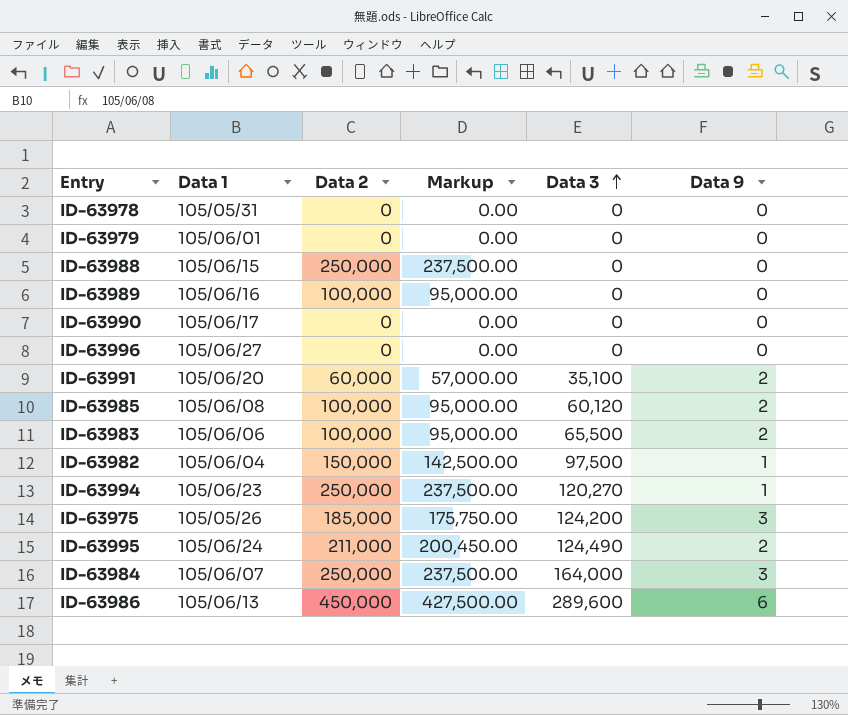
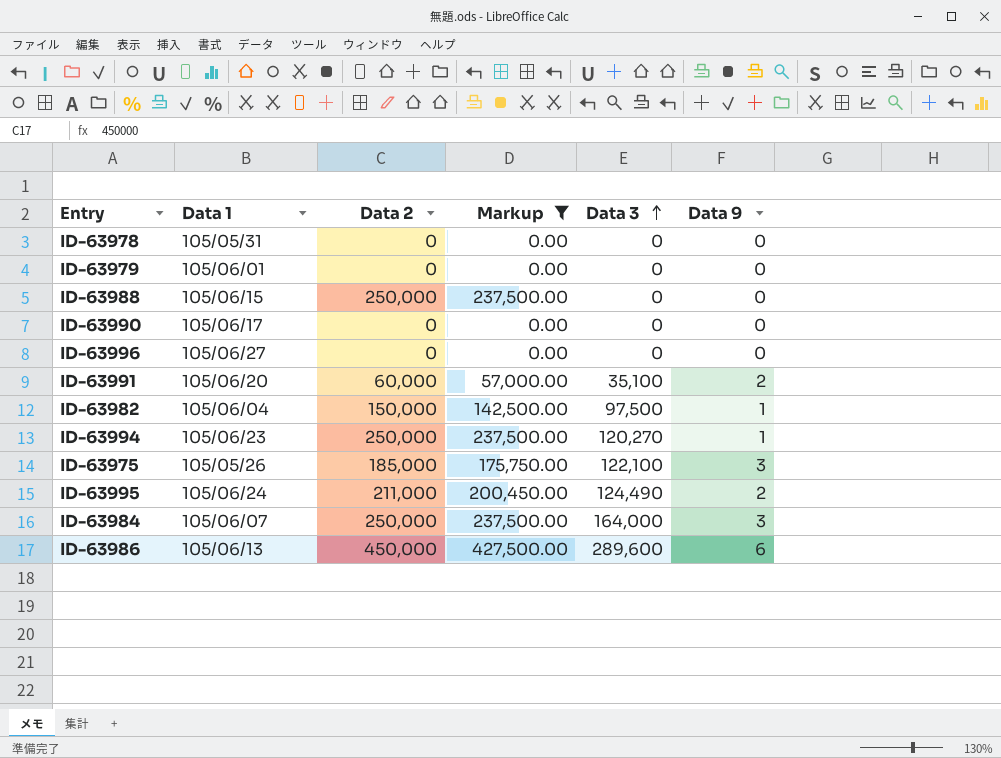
filter: none -> Markup != 95,000.00
ID-63975 | Data 3: 124,200 -> 122,100

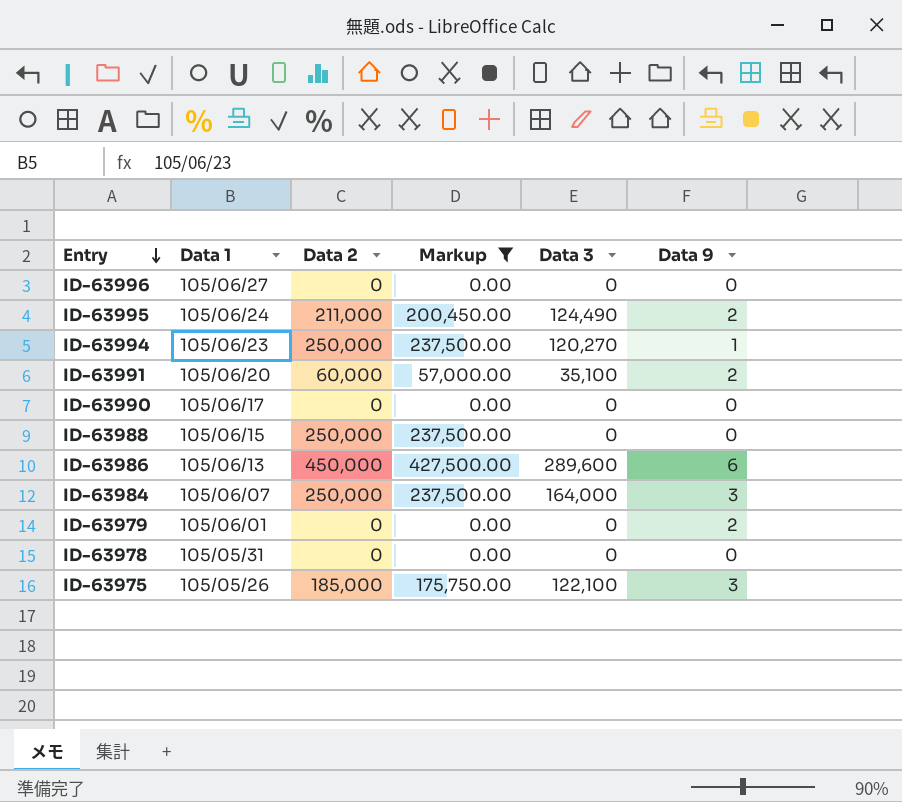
row order: Data 3 ascending -> Entry descending
row ID-63982: 105/06/04 | 150,000 | 142,500.00 | 97,500 | 1 -> none
ID-63979 | Data 9: 0 -> 2

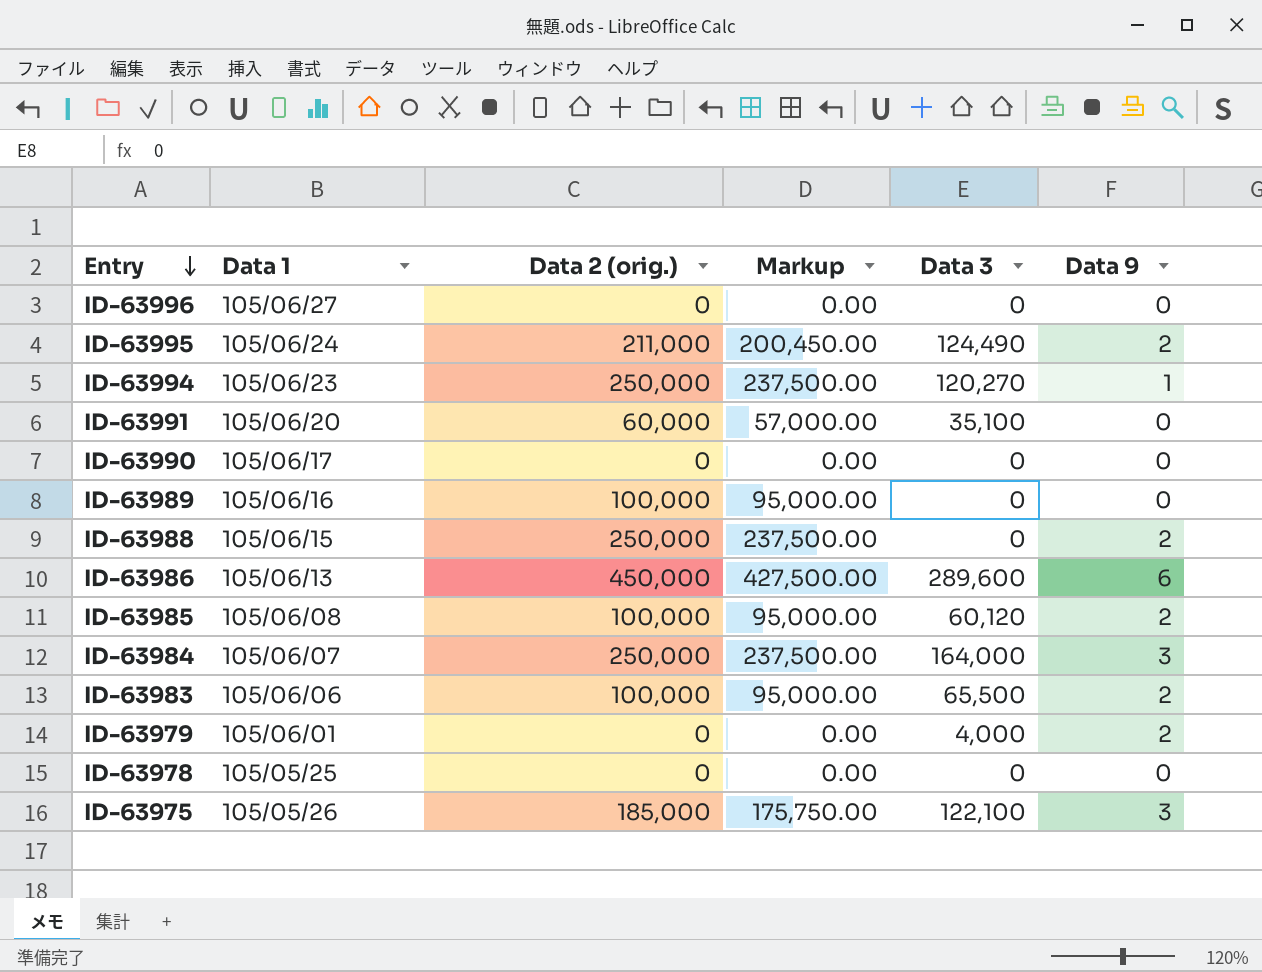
filter: Markup != 95,000.00 -> none
column name: Data 2 -> Data 2 (orig.)
ID-63991 | Data 9: 2 -> 0
ID-63988 | Data 9: 0 -> 2
ID-63979 | Data 3: 0 -> 4,000
ID-63978 | Data 1: 105/05/31 -> 105/05/25

